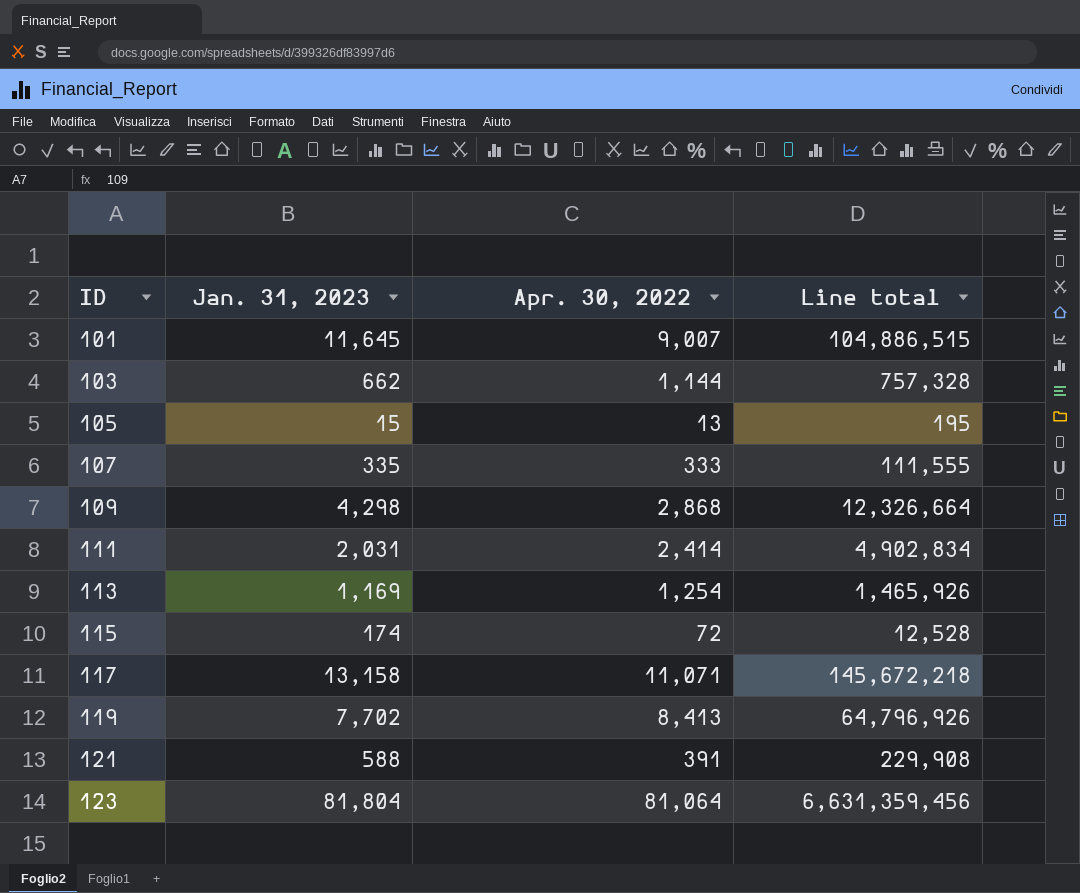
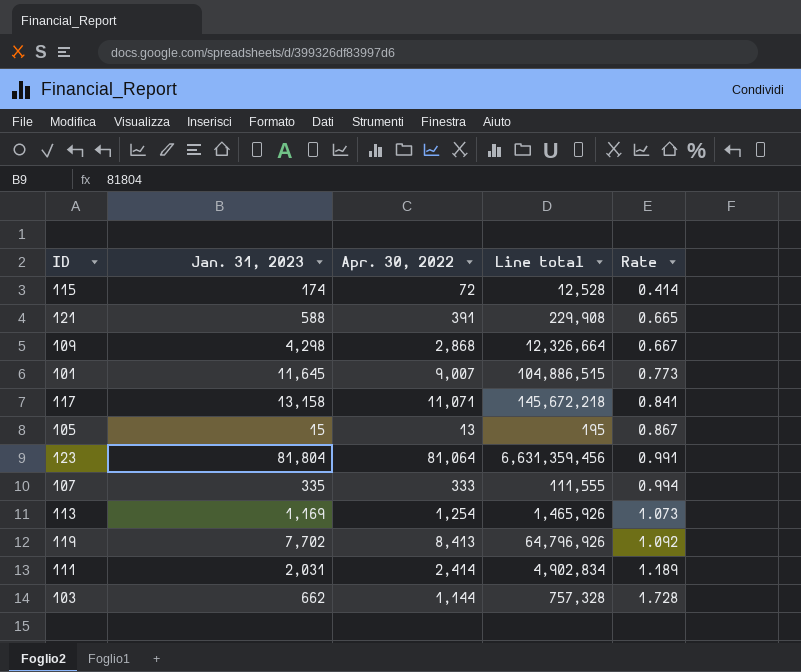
row order: ID ascending -> Rate ascending
column Rate | formula: none -> [Apr. 30, 2022] / [Jan. 31, 2023]

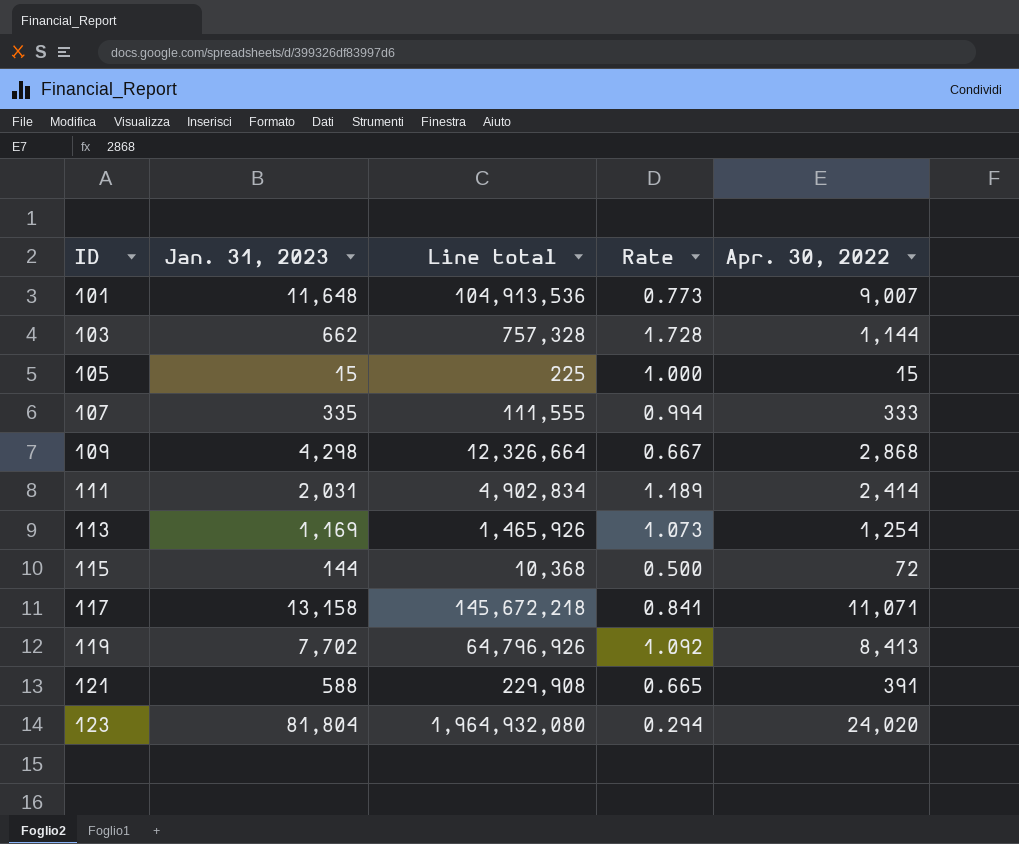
row order: Rate ascending -> ID ascending
column Apr. 30, 2022 | position: 3 -> 5
101 | Jan. 31, 2023: 11,645 -> 11,648
101 | Line total: 104,886,515 -> 104,913,536
105 | Line total: 195 -> 225
105 | Rate: 0.867 -> 1.000
105 | Apr. 30, 2022: 13 -> 15
115 | Jan. 31, 2023: 174 -> 144
115 | Line total: 12,528 -> 10,368
115 | Rate: 0.414 -> 0.500
123 | Line total: 6,631,359,456 -> 1,964,932,080
123 | Rate: 0.991 -> 0.294
123 | Apr. 30, 2022: 81,064 -> 24,020

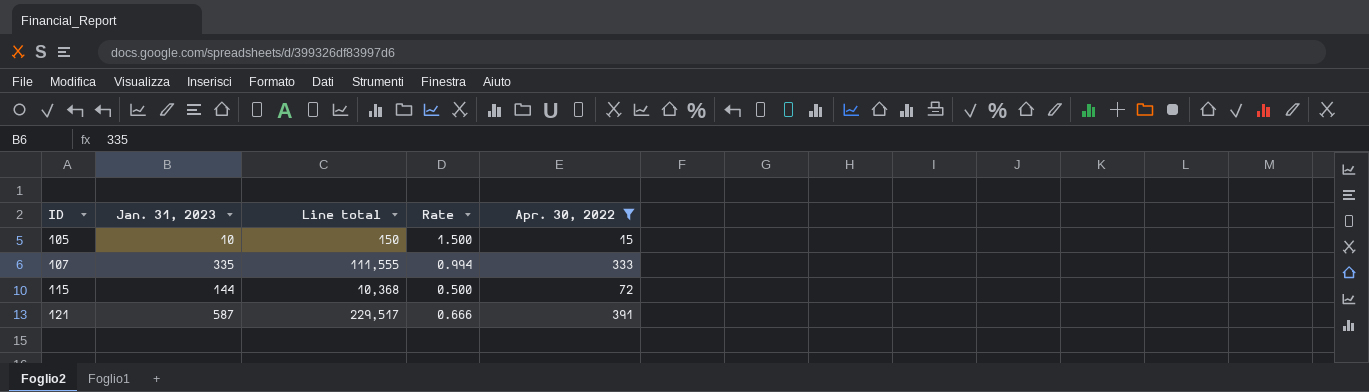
filter: none -> Apr. 30, 2022 <= 391
105 | Jan. 31, 2023: 15 -> 10
105 | Line total: 225 -> 150
105 | Rate: 1.000 -> 1.500
121 | Jan. 31, 2023: 588 -> 587
121 | Line total: 229,908 -> 229,517
121 | Rate: 0.665 -> 0.666

